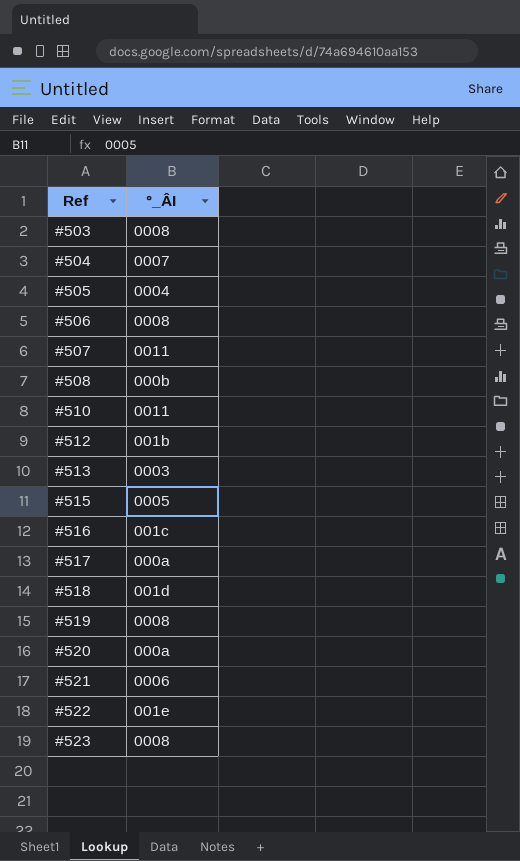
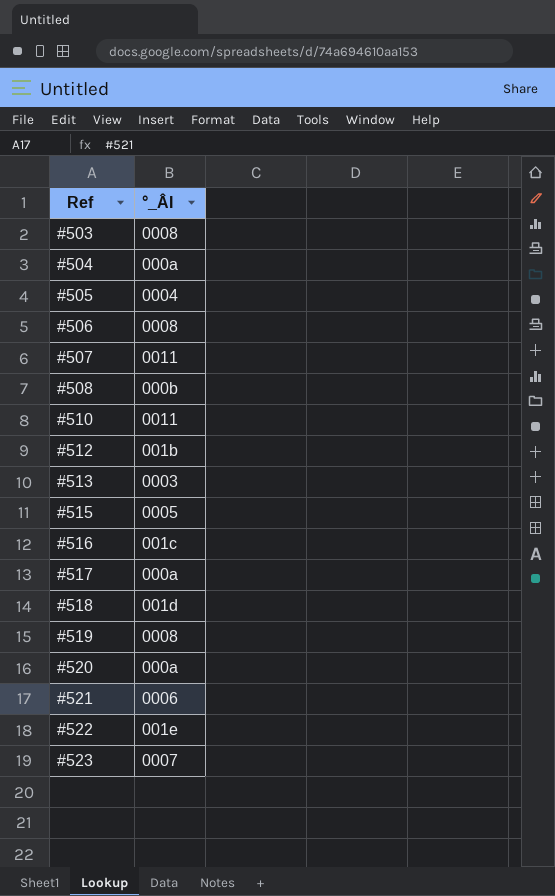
#504 | °_ÂI: 0007 -> 000a
#523 | °_ÂI: 0008 -> 0007

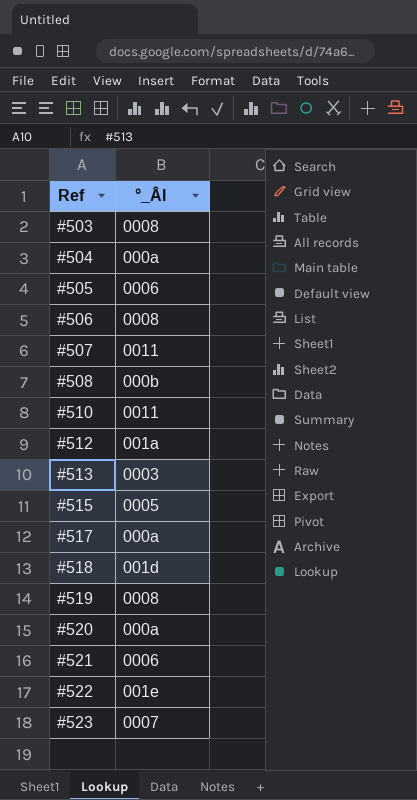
row #516: 001c -> none
#505 | °_ÂI: 0004 -> 0006
#512 | °_ÂI: 001b -> 001a

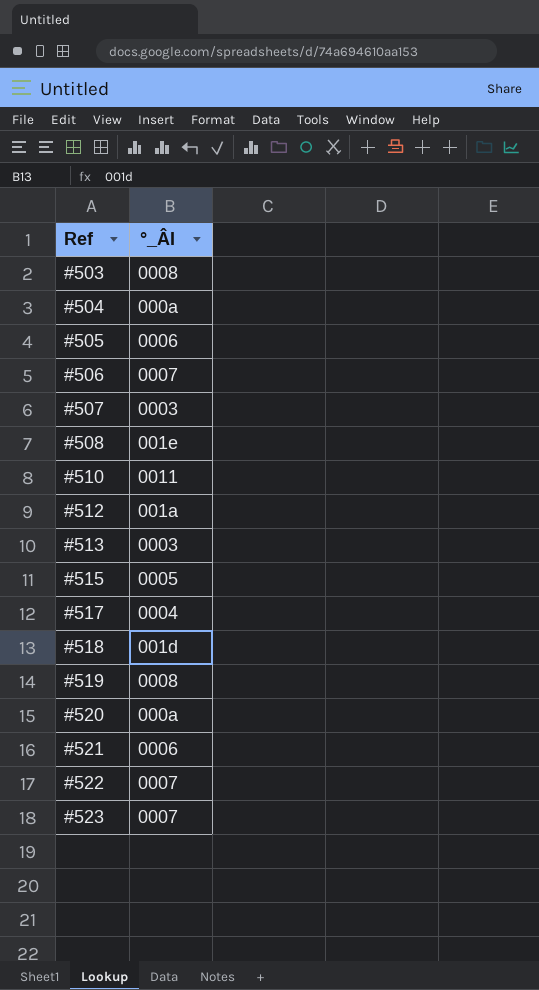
#506 | °_ÂI: 0008 -> 0007
#507 | °_ÂI: 0011 -> 0003
#508 | °_ÂI: 000b -> 001e
#517 | °_ÂI: 000a -> 0004
#522 | °_ÂI: 001e -> 0007

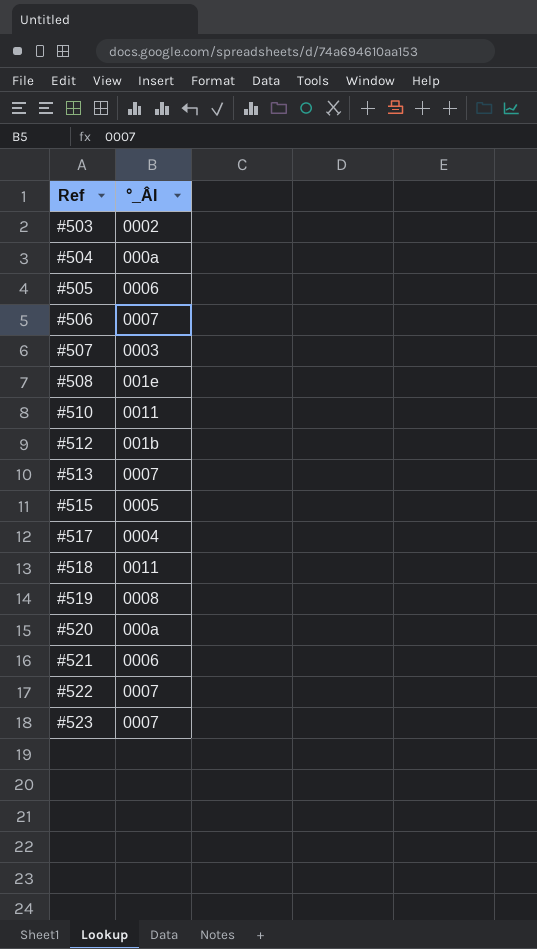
#503 | °_ÂI: 0008 -> 0002
#512 | °_ÂI: 001a -> 001b
#513 | °_ÂI: 0003 -> 0007
#518 | °_ÂI: 001d -> 0011

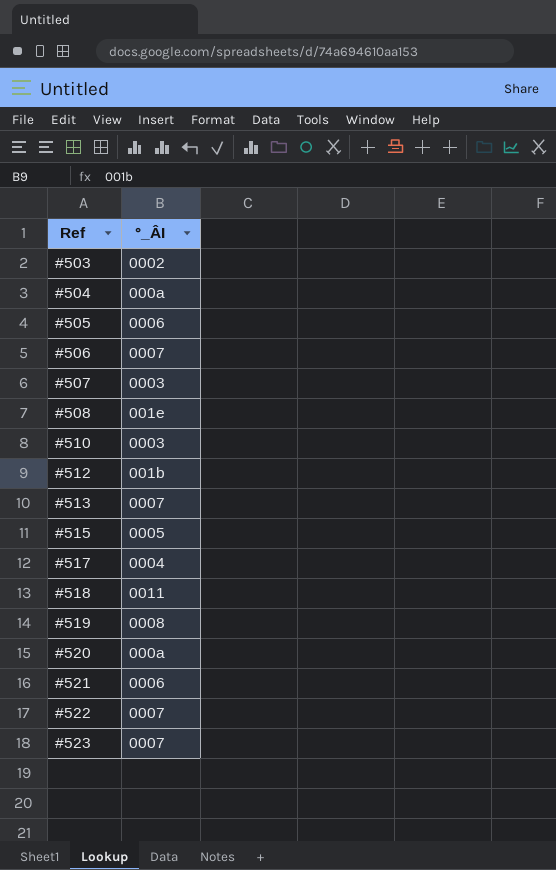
#510 | °_ÂI: 0011 -> 0003

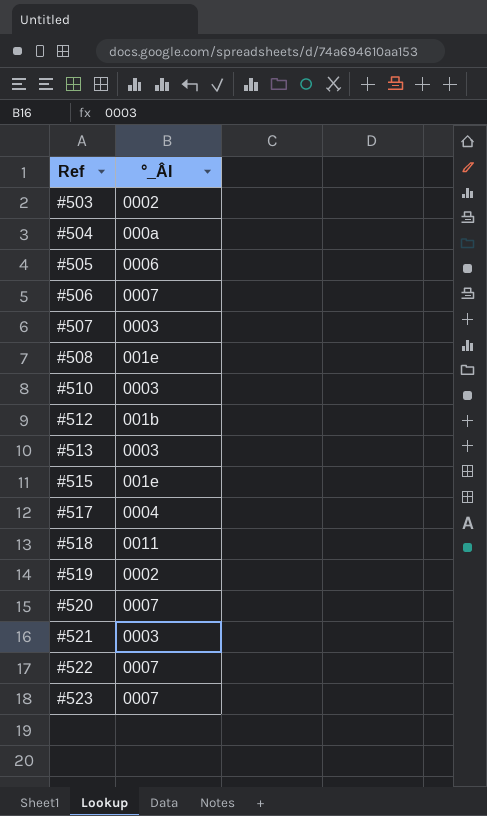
#513 | °_ÂI: 0007 -> 0003
#515 | °_ÂI: 0005 -> 001e
#519 | °_ÂI: 0008 -> 0002
#520 | °_ÂI: 000a -> 0007
#521 | °_ÂI: 0006 -> 0003

